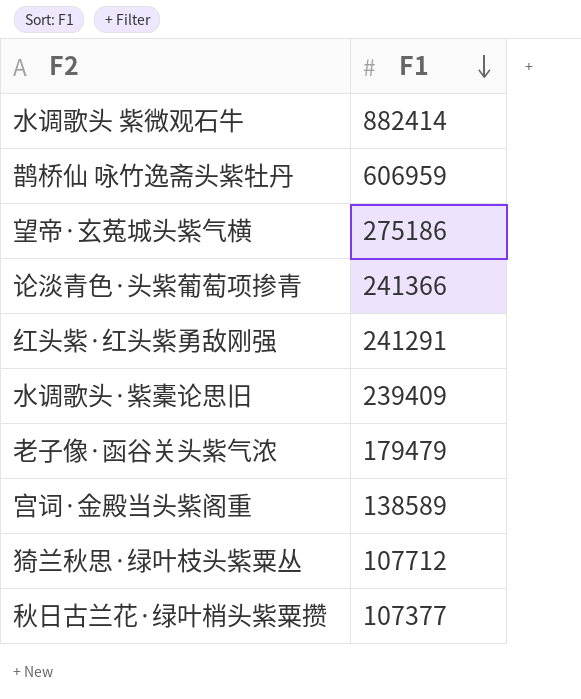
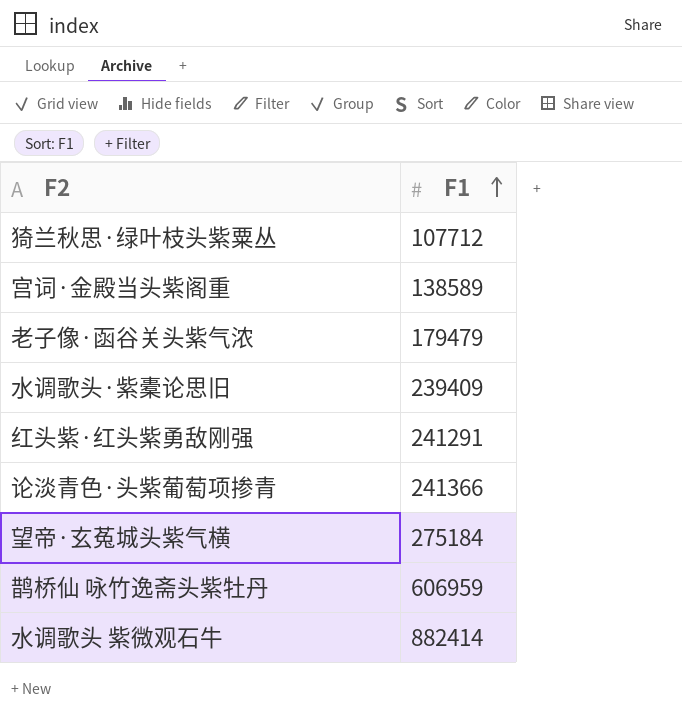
row order: F1 descending -> F1 ascending
row 秋日古兰花·绿叶梢头紫粟攒: 107377 -> none
望帝·玄菟城头紫气横 | F1: 275186 -> 275184

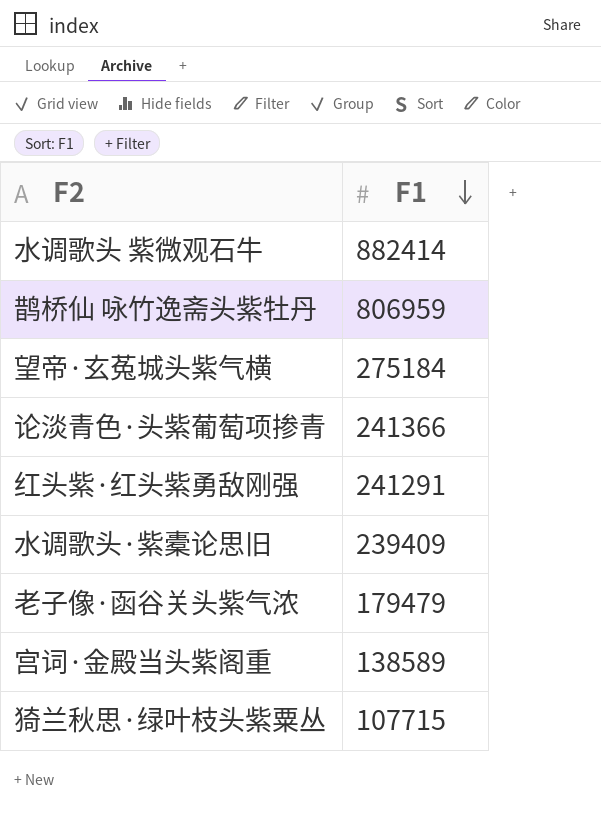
row order: F1 ascending -> F1 descending
鹊桥仙 咏竹逸斋头紫牡丹 | F1: 606959 -> 806959
猗兰秋思·绿叶枝头紫粟丛 | F1: 107712 -> 107715

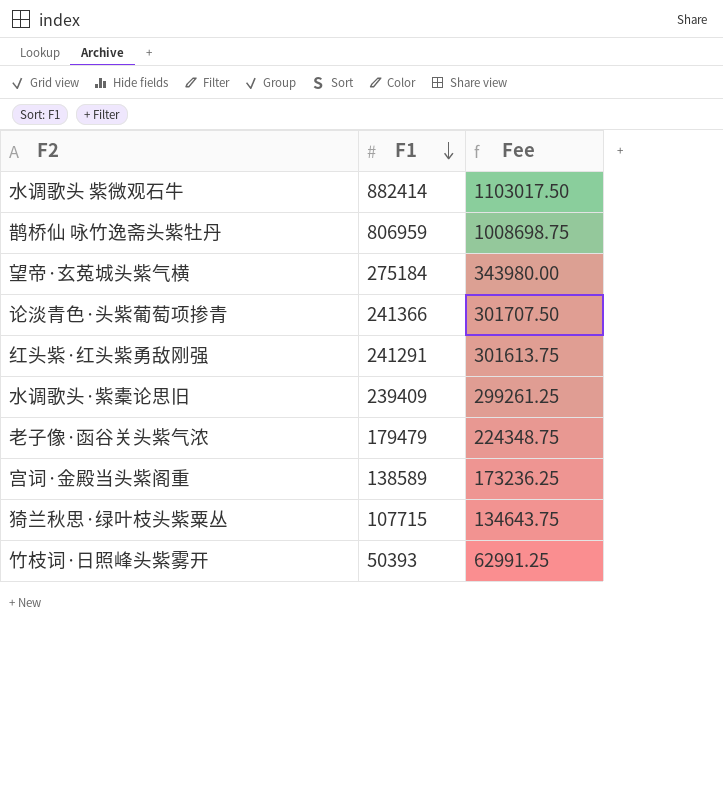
column Fee | formula: none -> [F1] * 1.25
row 竹枝词·日照峰头紫雾开: none -> 50393 | 62991.25

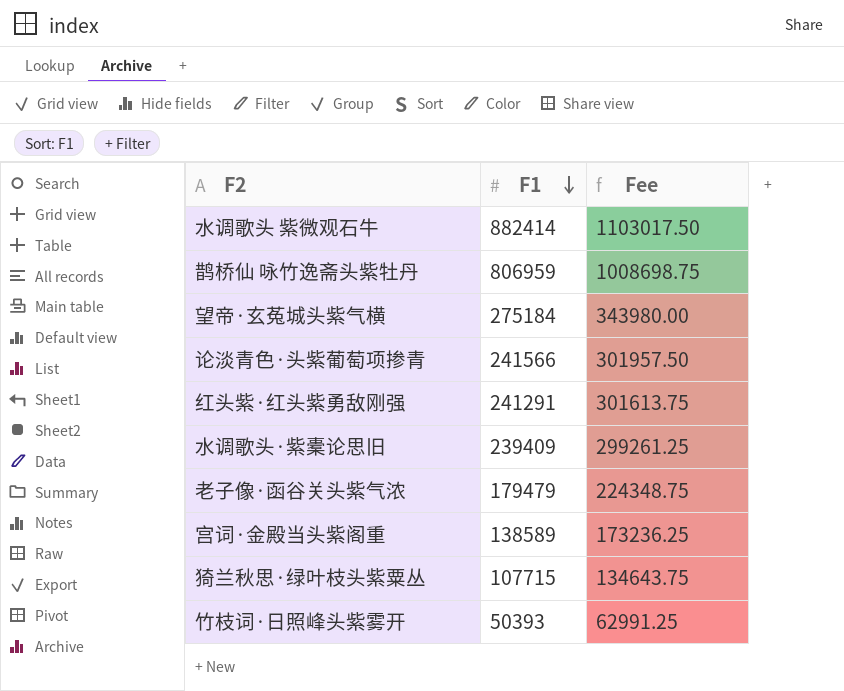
论淡青色·头紫葡萄项掺青 | F1: 241366 -> 241566
论淡青色·头紫葡萄项掺青 | Fee: 301707.50 -> 301957.50

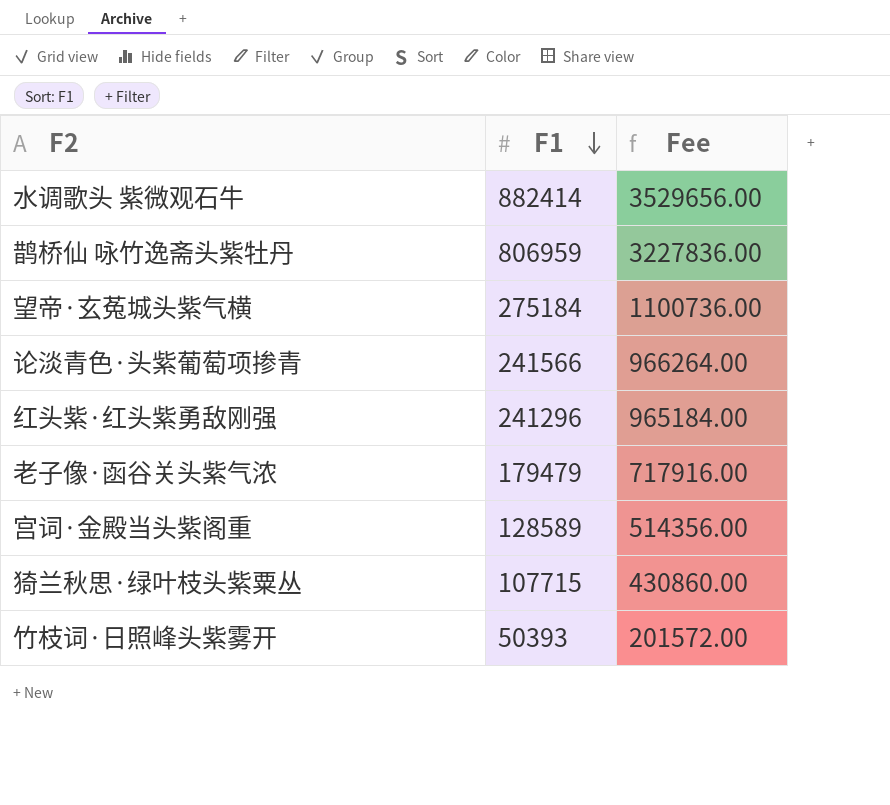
column Fee | formula: [F1] * 1.25 -> [F1] * 4
row 水调歌头·紫橐论思旧: 239409 | 299261.25 -> none
红头紫·红头紫勇敌刚强 | F1: 241291 -> 241296
宫词·金殿当头紫阁重 | F1: 138589 -> 128589

